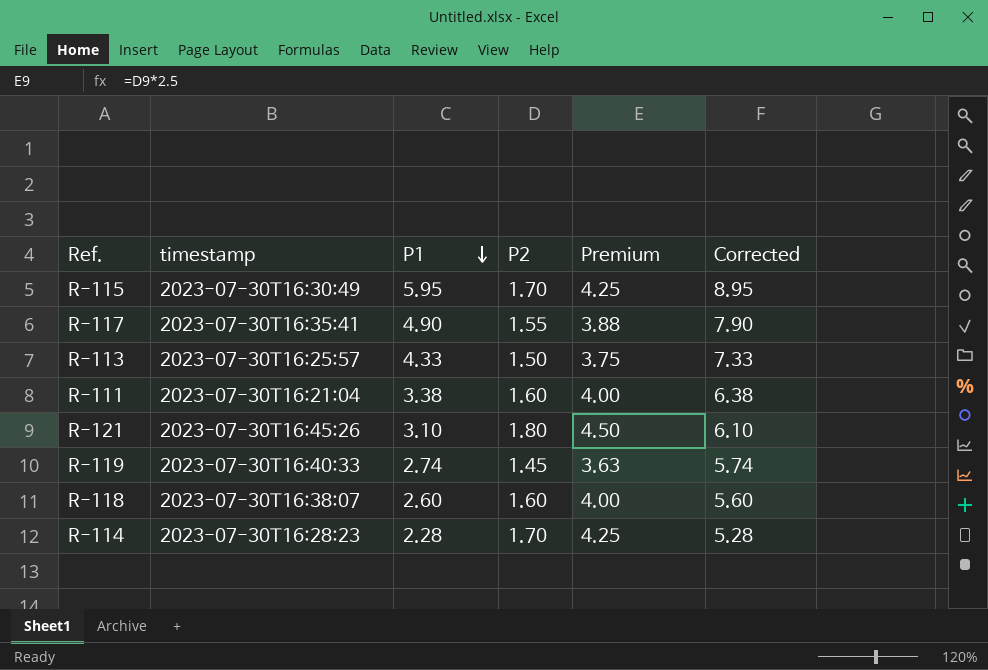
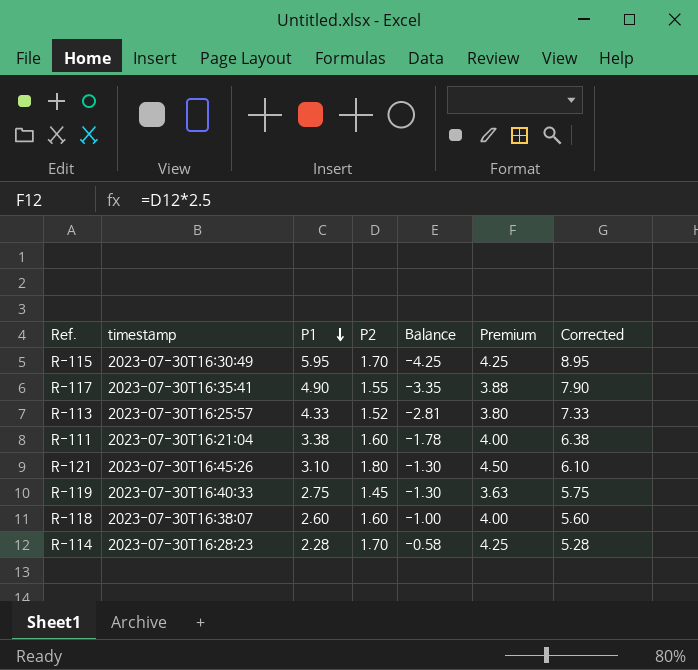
column Balance | formula: none -> [P2] - [P1]
R-113 | P2: 1.50 -> 1.52
R-113 | Premium: 3.75 -> 3.80
R-119 | P1: 2.74 -> 2.75
R-119 | Corrected: 5.74 -> 5.75

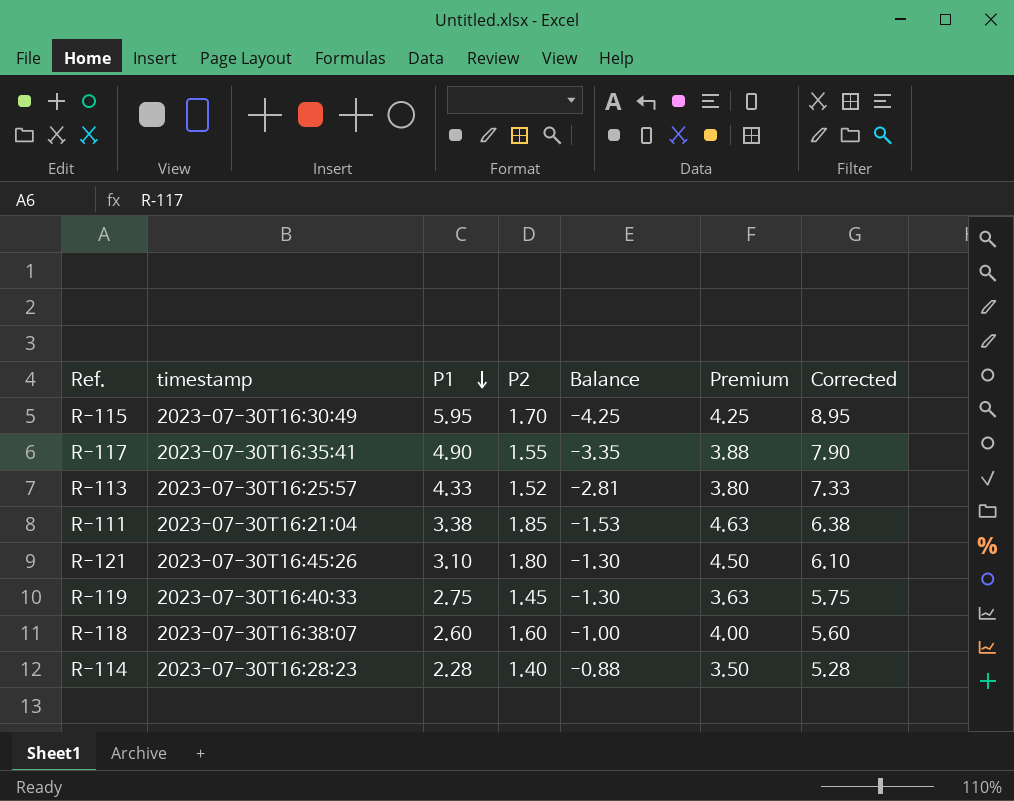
R-111 | P2: 1.60 -> 1.85
R-111 | Balance: -1.78 -> -1.53
R-111 | Premium: 4.00 -> 4.63
R-114 | P2: 1.70 -> 1.40
R-114 | Balance: -0.58 -> -0.88
R-114 | Premium: 4.25 -> 3.50

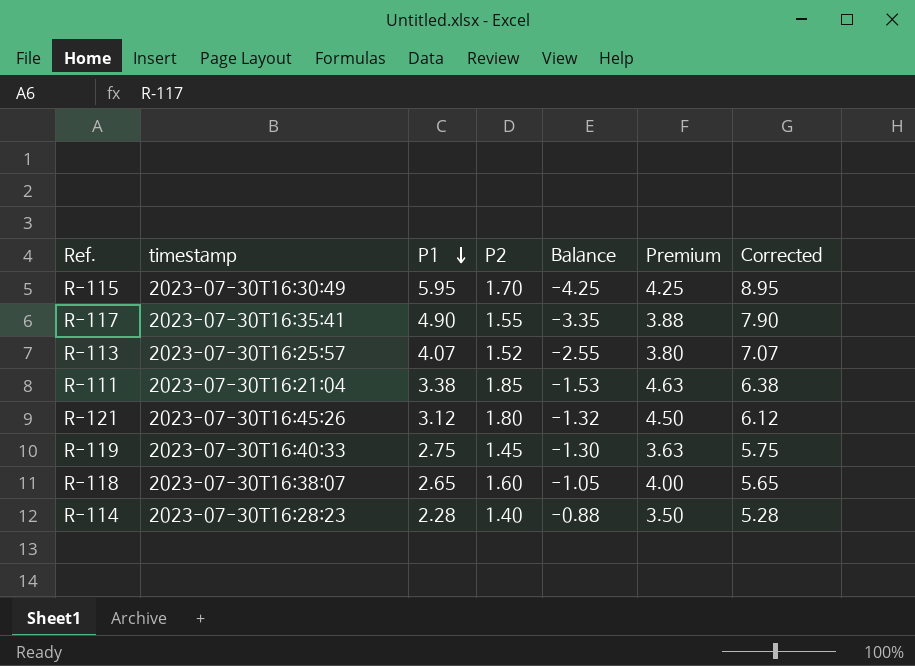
R-113 | P1: 4.33 -> 4.07
R-113 | Balance: -2.81 -> -2.55
R-113 | Corrected: 7.33 -> 7.07
R-121 | P1: 3.10 -> 3.12
R-121 | Balance: -1.30 -> -1.32
R-121 | Corrected: 6.10 -> 6.12
R-118 | P1: 2.60 -> 2.65
R-118 | Balance: -1.00 -> -1.05
R-118 | Corrected: 5.60 -> 5.65

